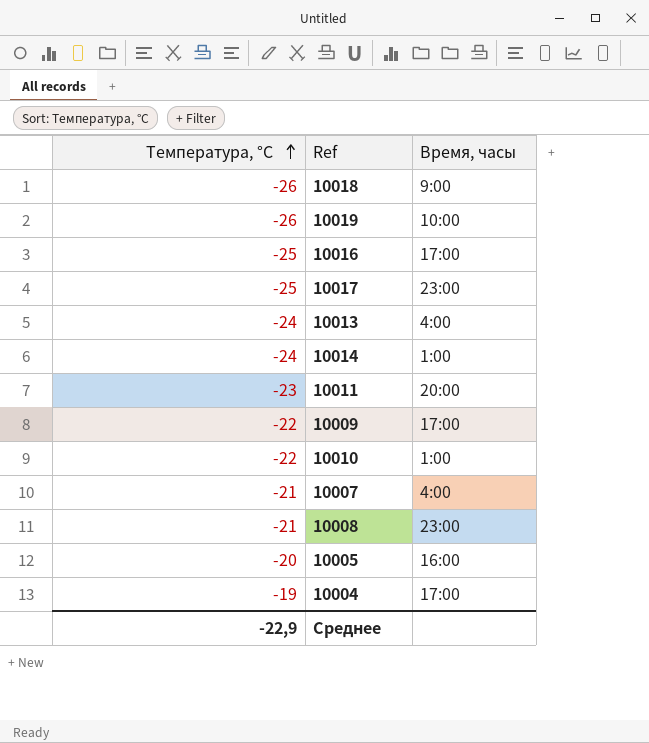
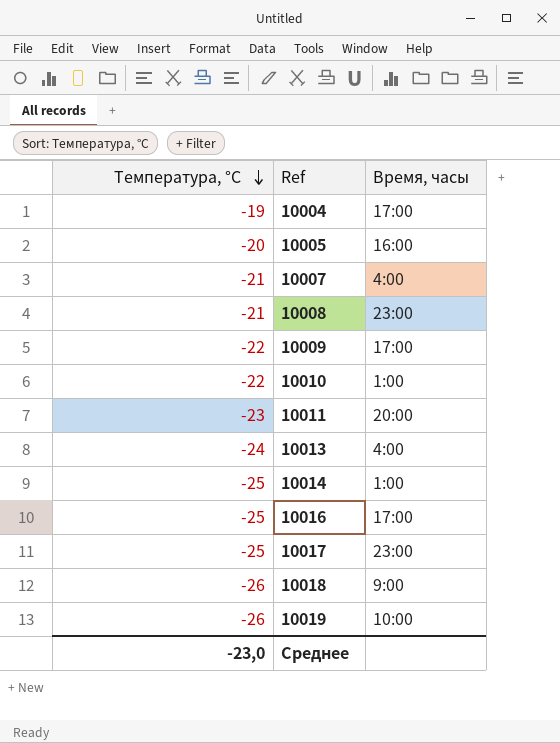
row order: Температура, °C ascending -> Температура, °C descending
10014 | Температура, °C: -24 -> -25
Среднее | Температура, °C: -22,9 -> -23,0

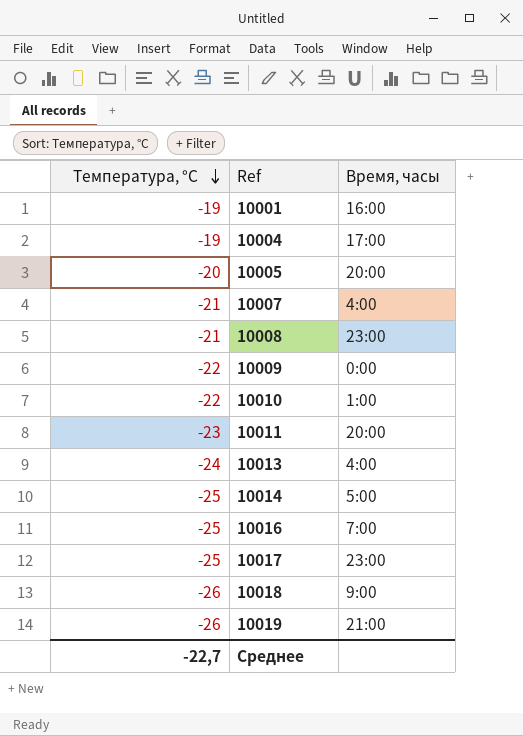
row 10001: none -> -19 | 16:00
10005 | Время, часы: 16:00 -> 20:00
10009 | Время, часы: 17:00 -> 0:00
10014 | Время, часы: 1:00 -> 5:00
10016 | Время, часы: 17:00 -> 7:00
10019 | Время, часы: 10:00 -> 21:00
Среднее | Температура, °C: -23,0 -> -22,7

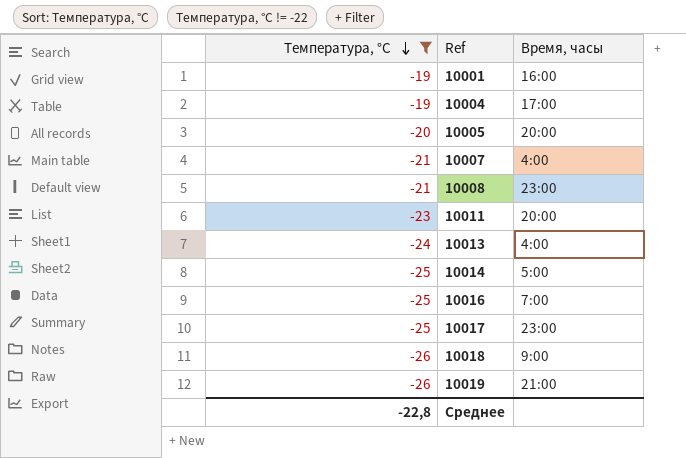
filter: none -> Температура, °C != -22
Среднее | Температура, °C: -22,7 -> -22,8

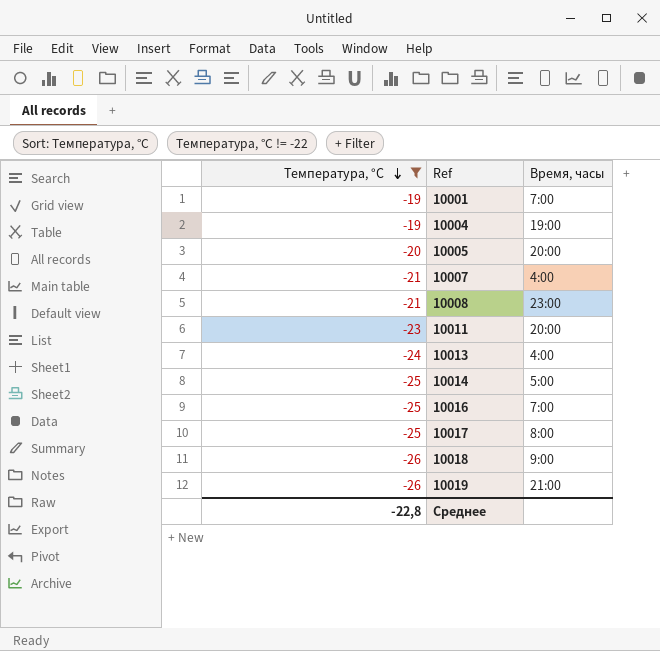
10001 | Время, часы: 16:00 -> 7:00
10004 | Время, часы: 17:00 -> 19:00
10017 | Время, часы: 23:00 -> 8:00

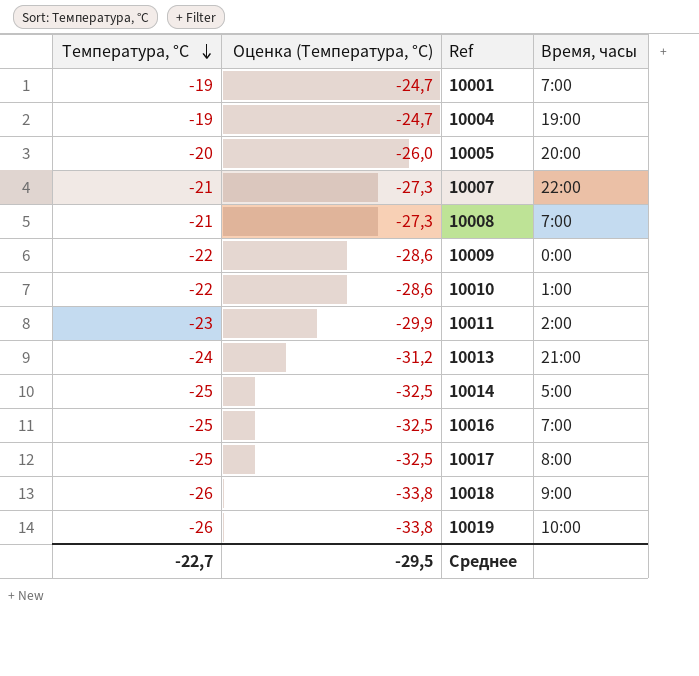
filter: Температура, °C != -22 -> none
column Оценка (Температура, °C) | formula: none -> [Температура, °C] * 1,3
10007 | Время, часы: 4:00 -> 22:00
10008 | Время, часы: 23:00 -> 7:00
10011 | Время, часы: 20:00 -> 2:00
10013 | Время, часы: 4:00 -> 21:00
10019 | Время, часы: 21:00 -> 10:00
Среднее | Температура, °C: -22,8 -> -22,7

